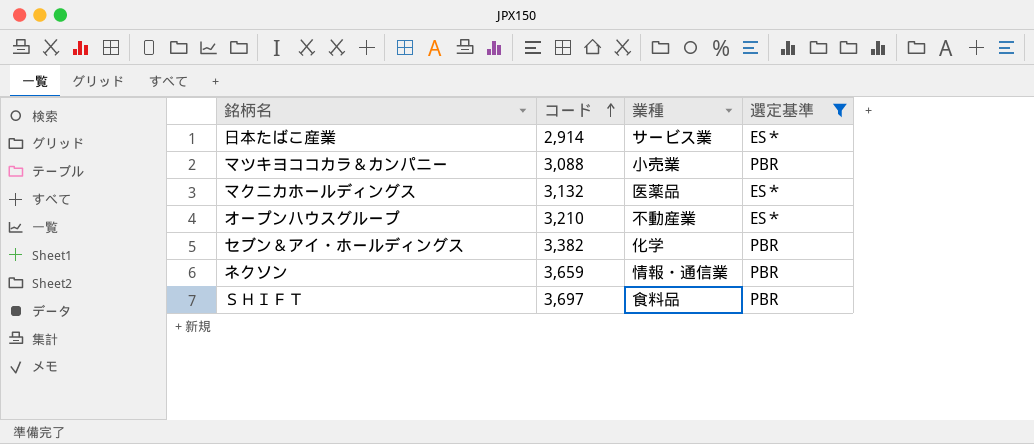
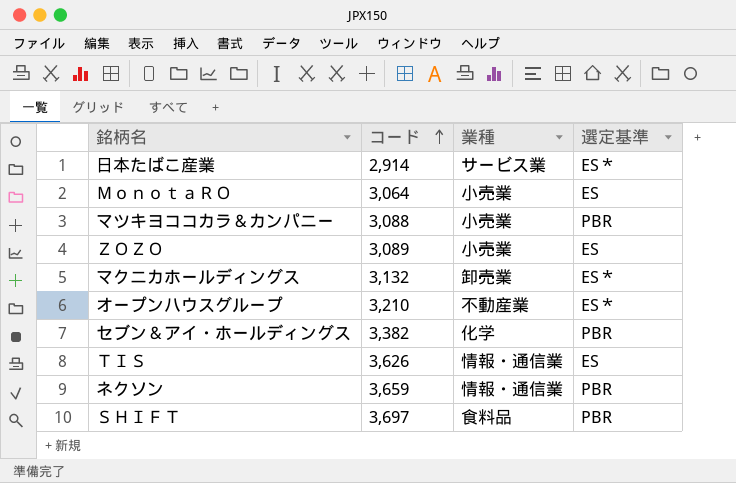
filter: 選定基準 != ES -> none
マクニカホールディングス | 業種: 医薬品 -> 卸売業

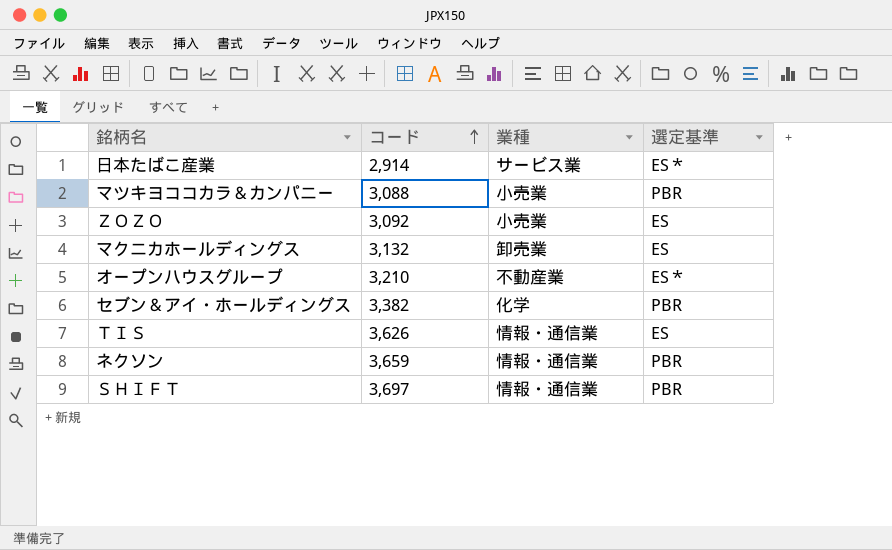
row ＭｏｎｏｔａＲＯ: 3,064 | 小売業 | ES -> none
ＺＯＺＯ | コード: 3,089 -> 3,092
マクニカホールディングス | 選定基準: ES＊ -> ES
ＳＨＩＦＴ | 業種: 食料品 -> 情報・通信業

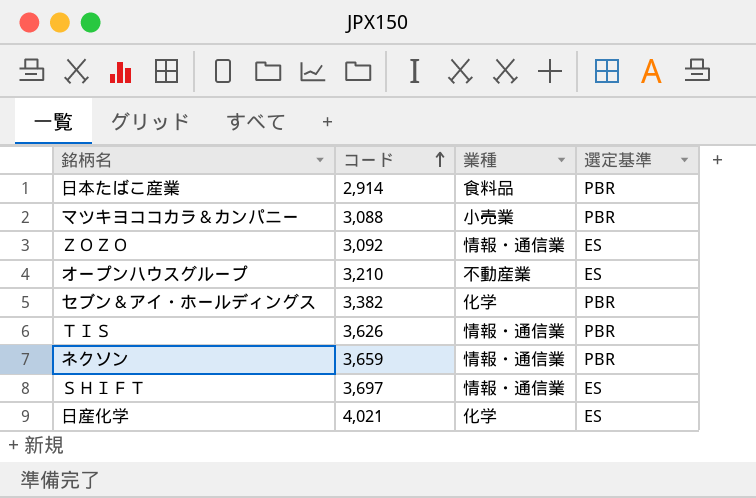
row マクニカホールディングス: 3,132 | 卸売業 | ES -> none
日本たばこ産業 | 業種: サービス業 -> 食料品
日本たばこ産業 | 選定基準: ES＊ -> PBR
ＺＯＺＯ | 業種: 小売業 -> 情報・通信業
オープンハウスグループ | 選定基準: ES＊ -> ES
ＴＩＳ | 選定基準: ES -> PBR
ＳＨＩＦＴ | 選定基準: PBR -> ES
row 日産化学: none -> 4,021 | 化学 | ES

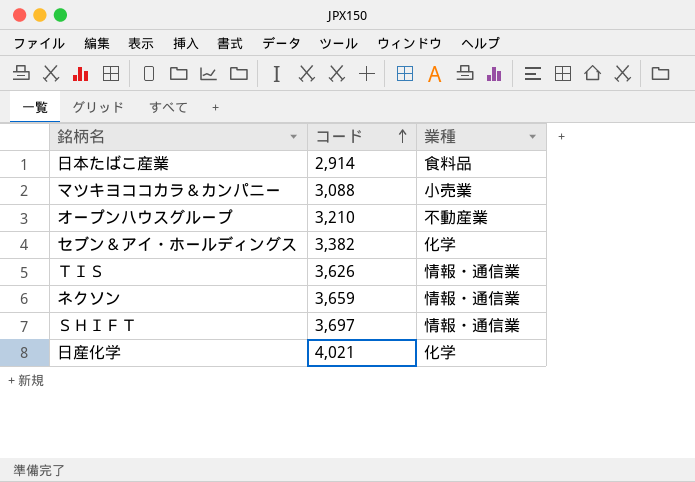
column 選定基準 | position: 4 -> none
row ＺＯＺＯ: 3,092 | 情報・通信業 | ES -> none

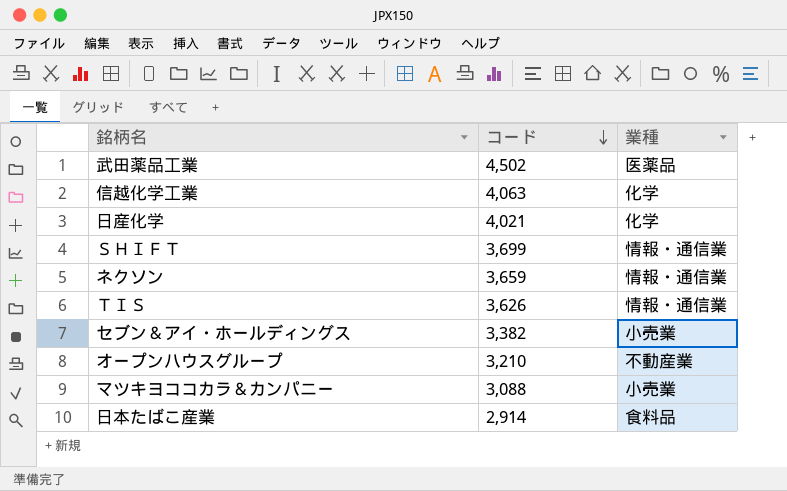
row order: コード ascending -> コード descending
row 武田薬品工業: none -> 4,502 | 医薬品
row 信越化学工業: none -> 4,063 | 化学
ＳＨＩＦＴ | コード: 3,697 -> 3,699
セブン＆アイ・ホールディングス | 業種: 化学 -> 小売業

